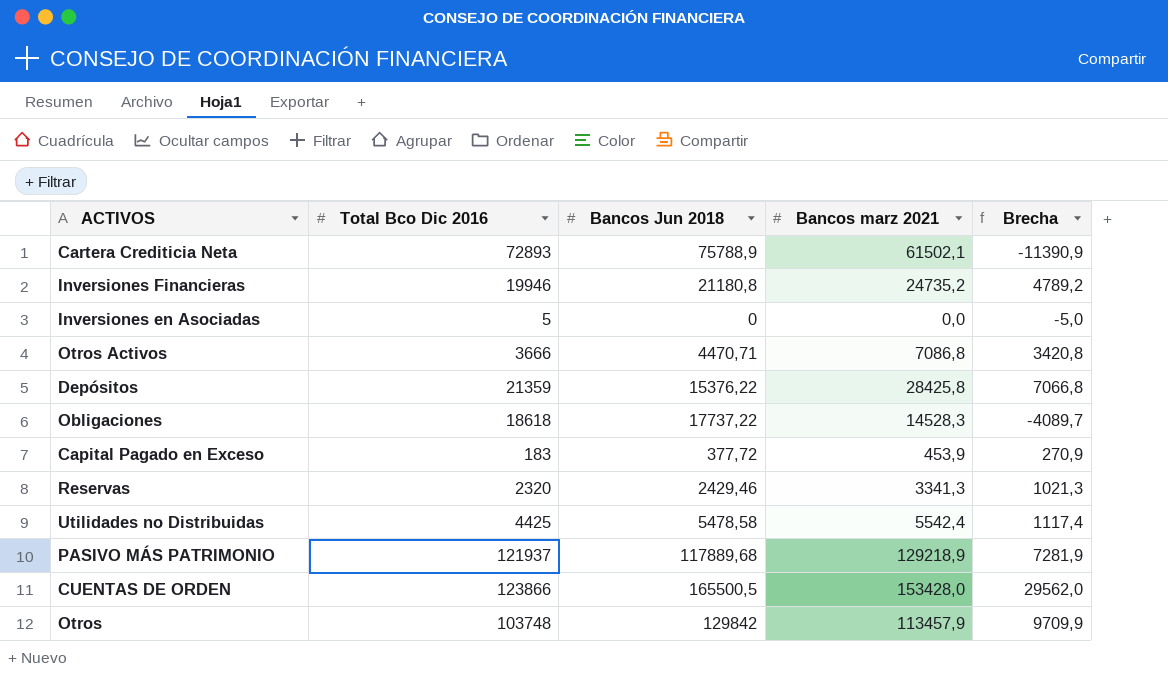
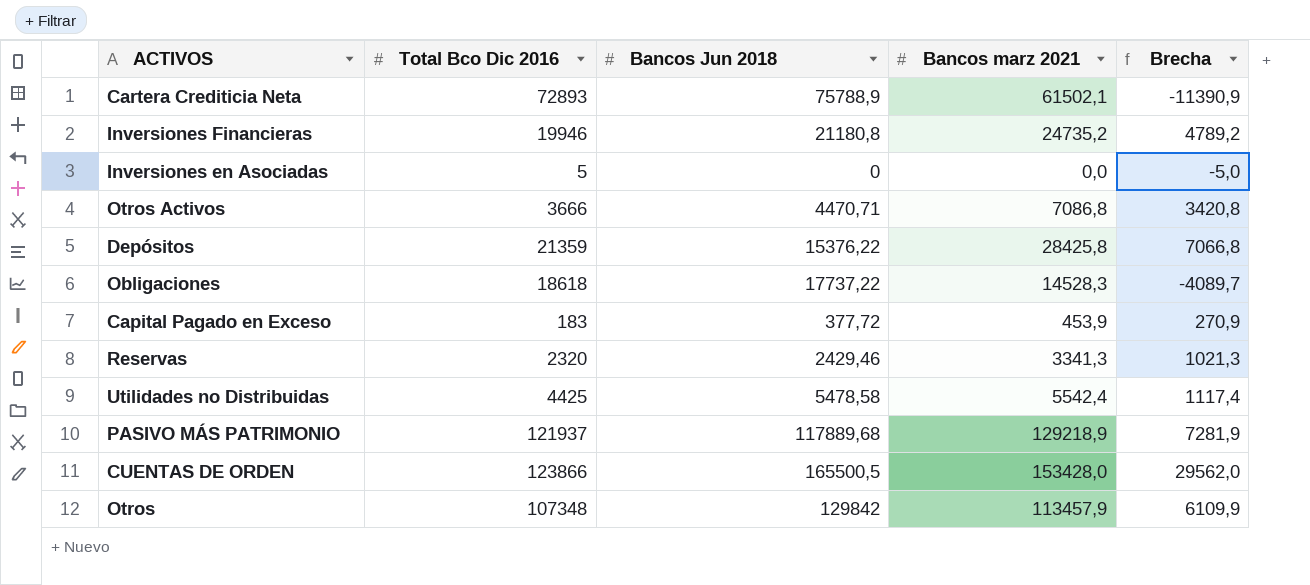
Otros | Total Bco Dic 2016: 103748 -> 107348
Otros | Brecha: 9709,9 -> 6109,9

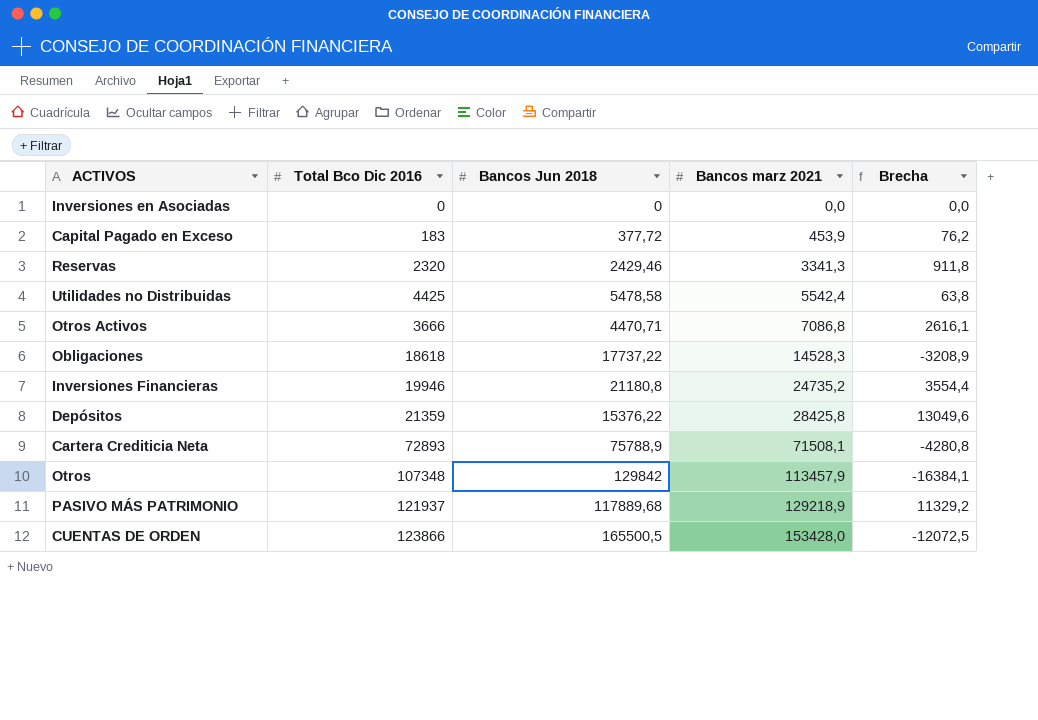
row order: none -> Bancos marz 2021 ascending
column Brecha | formula: [Bancos marz 2021] - [Total Bco Dic 2016] -> [Bancos marz 2021] - [Bancos Jun 2018]
Inversiones en Asociadas | Total Bco Dic 2016: 5 -> 0
Cartera Crediticia Neta | Bancos marz 2021: 61502,1 -> 71508,1

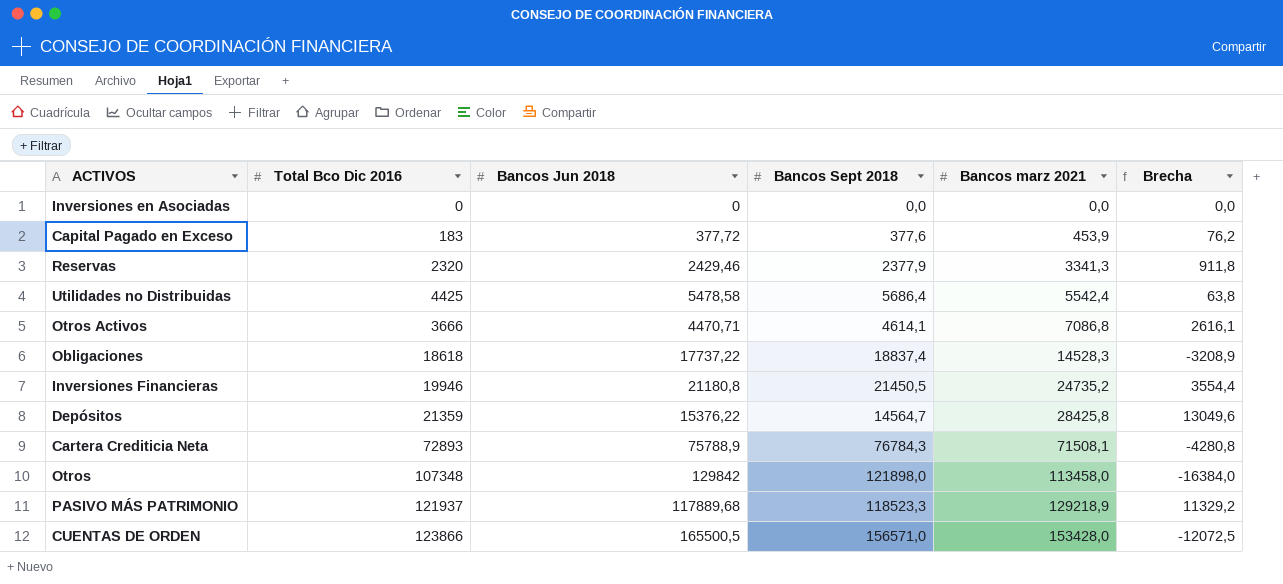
column Bancos Sept 2018 | position: none -> 4
Otros | Bancos marz 2021: 113457,9 -> 113458,0
Otros | Brecha: -16384,1 -> -16384,0

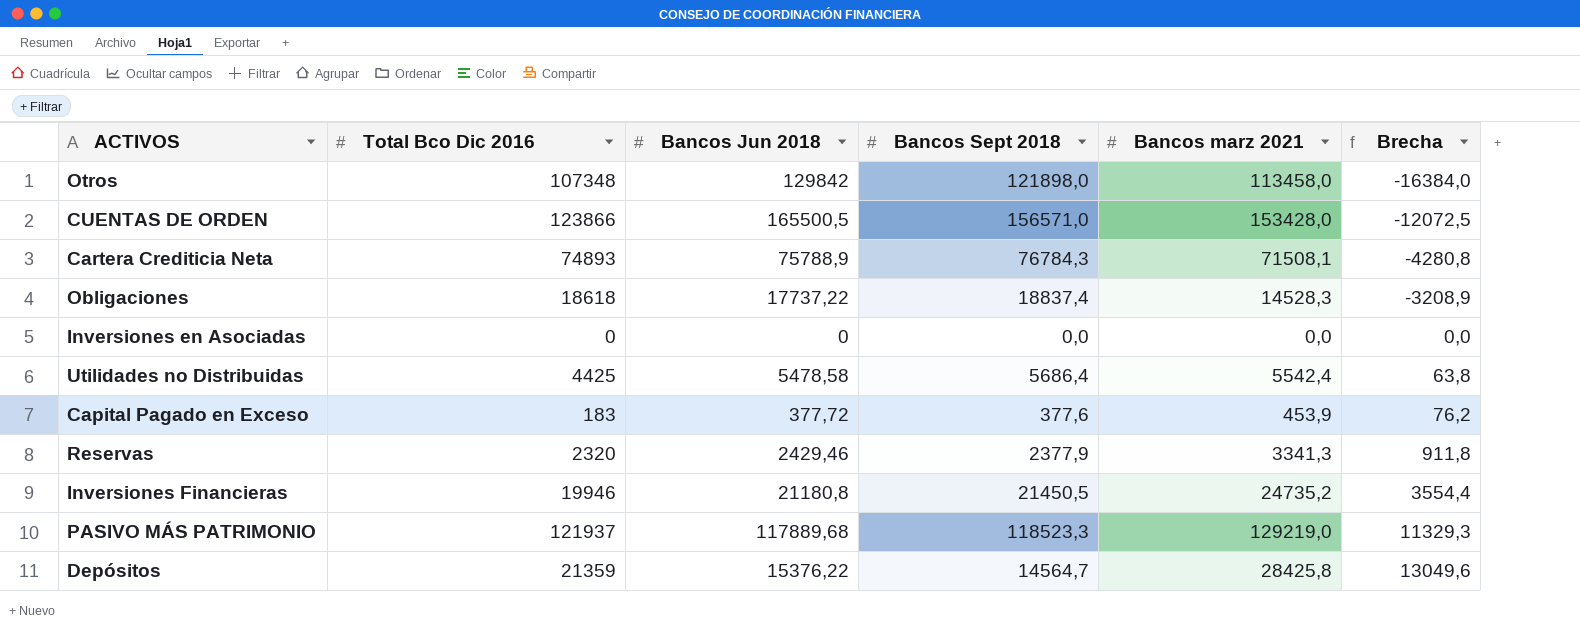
row order: Bancos marz 2021 ascending -> Brecha ascending
row Otros Activos: 3666 | 4470,71 | 4614,1 | 7086,8 | 2616,1 -> none
Cartera Crediticia Neta | Total Bco Dic 2016: 72893 -> 74893
PASIVO MÁS PATRIMONIO | Bancos marz 2021: 129218,9 -> 129219,0
PASIVO MÁS PATRIMONIO | Brecha: 11329,2 -> 11329,3

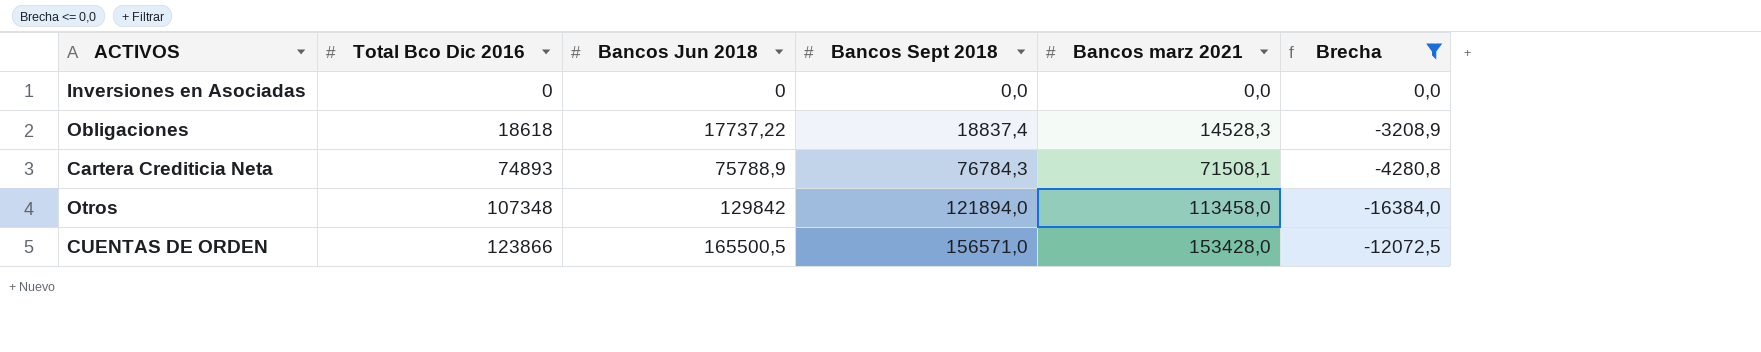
filter: none -> Brecha <= 0,0
row order: Brecha ascending -> Total Bco Dic 2016 ascending
Otros | Bancos Sept 2018: 121898,0 -> 121894,0

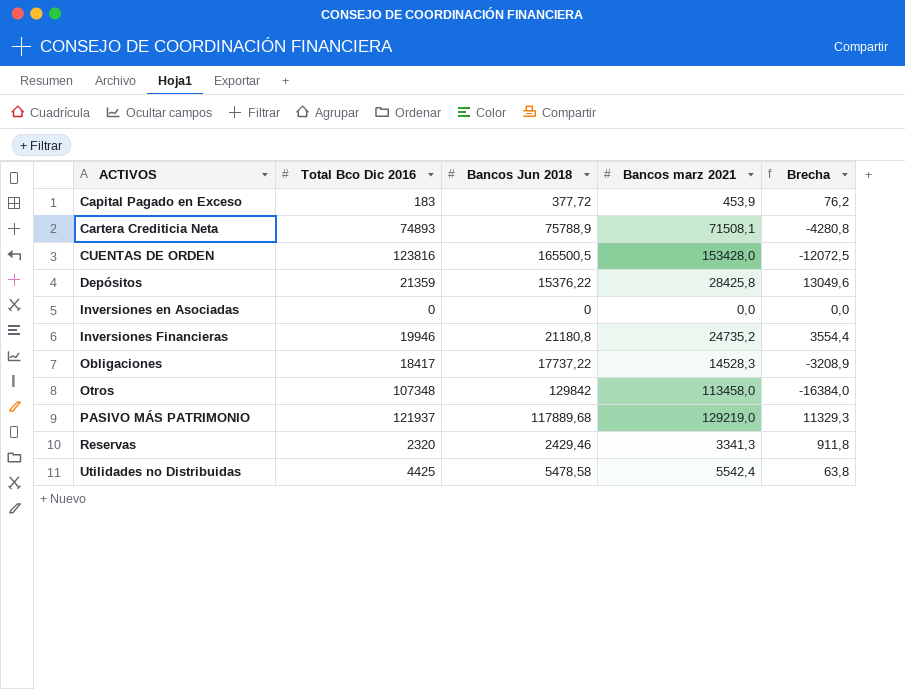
filter: Brecha <= 0,0 -> none
row order: Total Bco Dic 2016 ascending -> ACTIVOS ascending
column Bancos Sept 2018 | position: 4 -> none
CUENTAS DE ORDEN | Total Bco Dic 2016: 123866 -> 123816
Obligaciones | Total Bco Dic 2016: 18618 -> 18417

